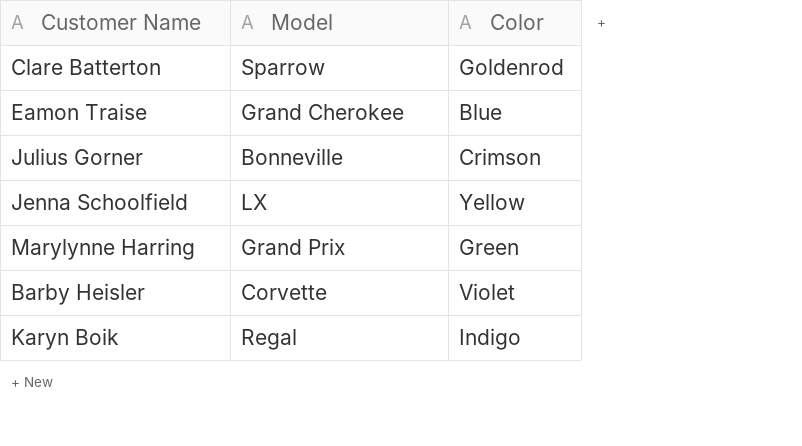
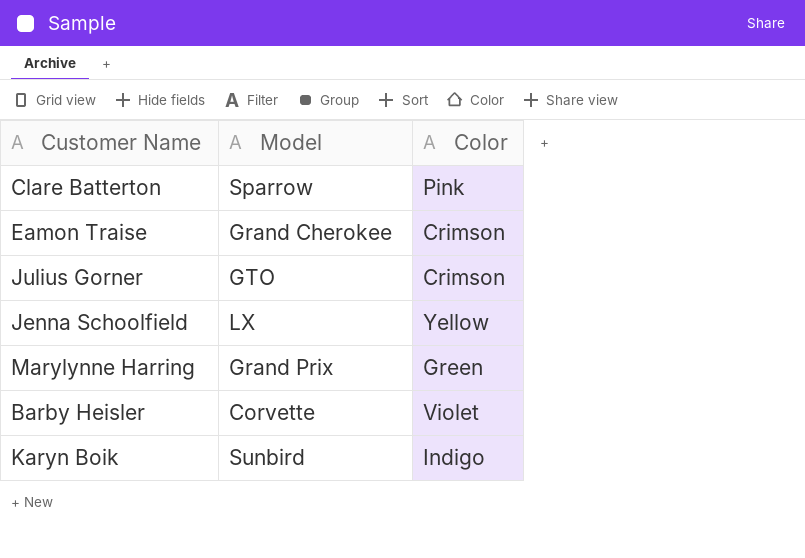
Clare Batterton | Color: Goldenrod -> Pink
Eamon Traise | Color: Blue -> Crimson
Julius Gorner | Model: Bonneville -> GTO
Karyn Boik | Model: Regal -> Sunbird

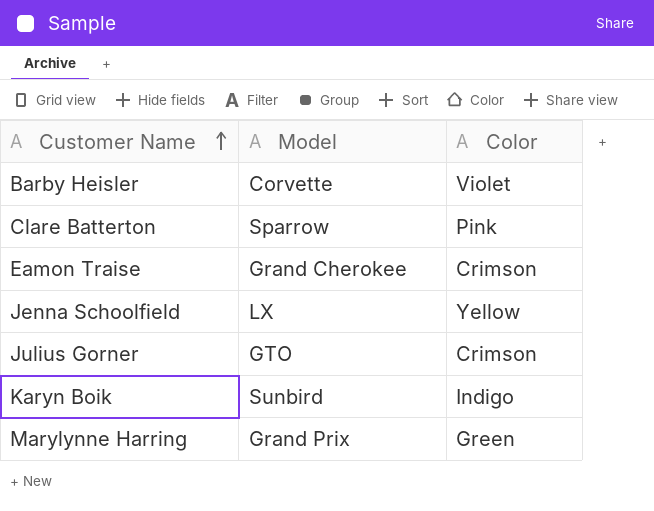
row order: none -> Customer Name ascending

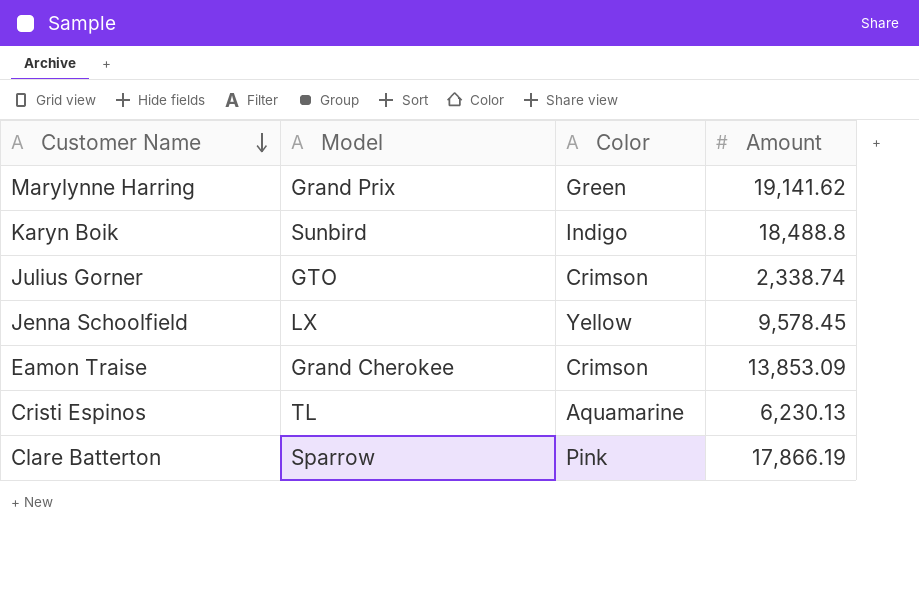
row order: Customer Name ascending -> Customer Name descending
column Amount | position: none -> 4
row Barby Heisler: Corvette | Violet -> none
row Cristi Espinos: none -> TL | Aquamarine | 6,230.13

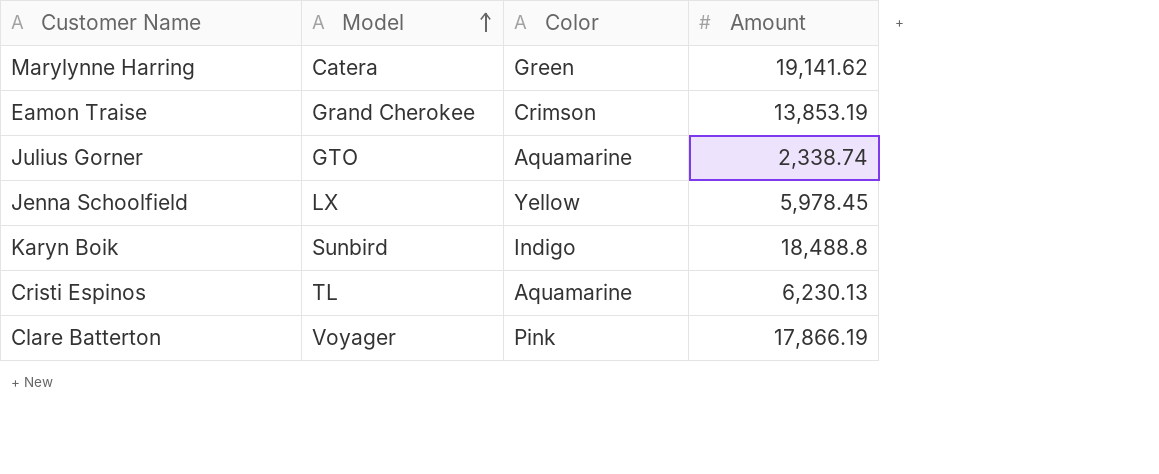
row order: Customer Name descending -> Model ascending
Marylynne Harring | Model: Grand Prix -> Catera
Eamon Traise | Amount: 13,853.09 -> 13,853.19
Julius Gorner | Color: Crimson -> Aquamarine
Jenna Schoolfield | Amount: 9,578.45 -> 5,978.45
Clare Batterton | Model: Sparrow -> Voyager

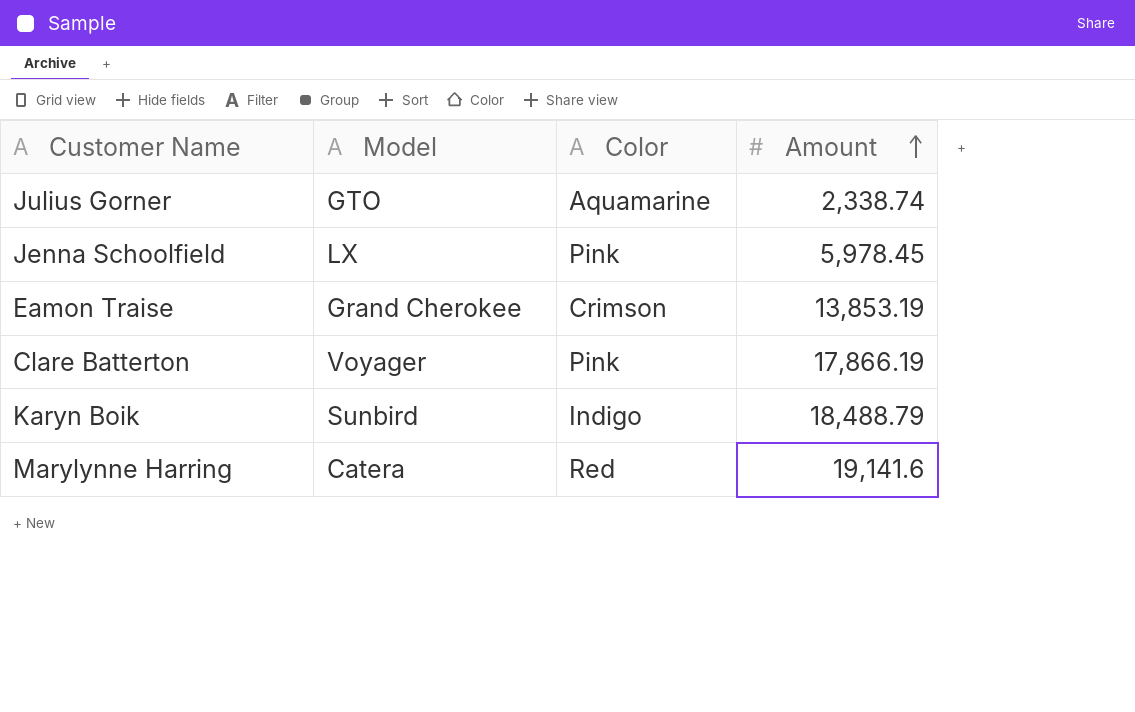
row order: Model ascending -> Amount ascending
row Cristi Espinos: TL | Aquamarine | 6,230.13 -> none
Jenna Schoolfield | Color: Yellow -> Pink
Karyn Boik | Amount: 18,488.8 -> 18,488.79
Marylynne Harring | Color: Green -> Red
Marylynne Harring | Amount: 19,141.62 -> 19,141.6

